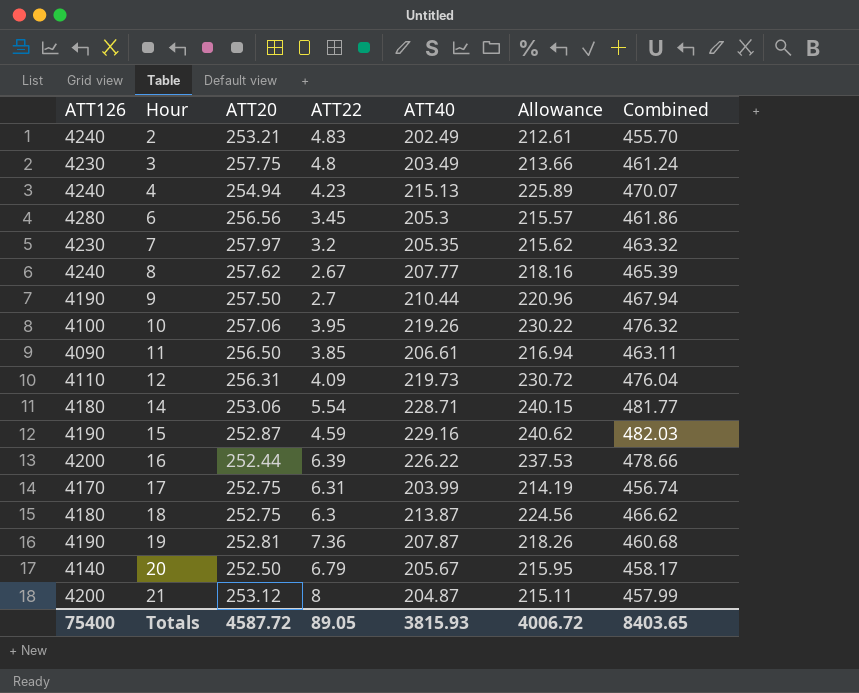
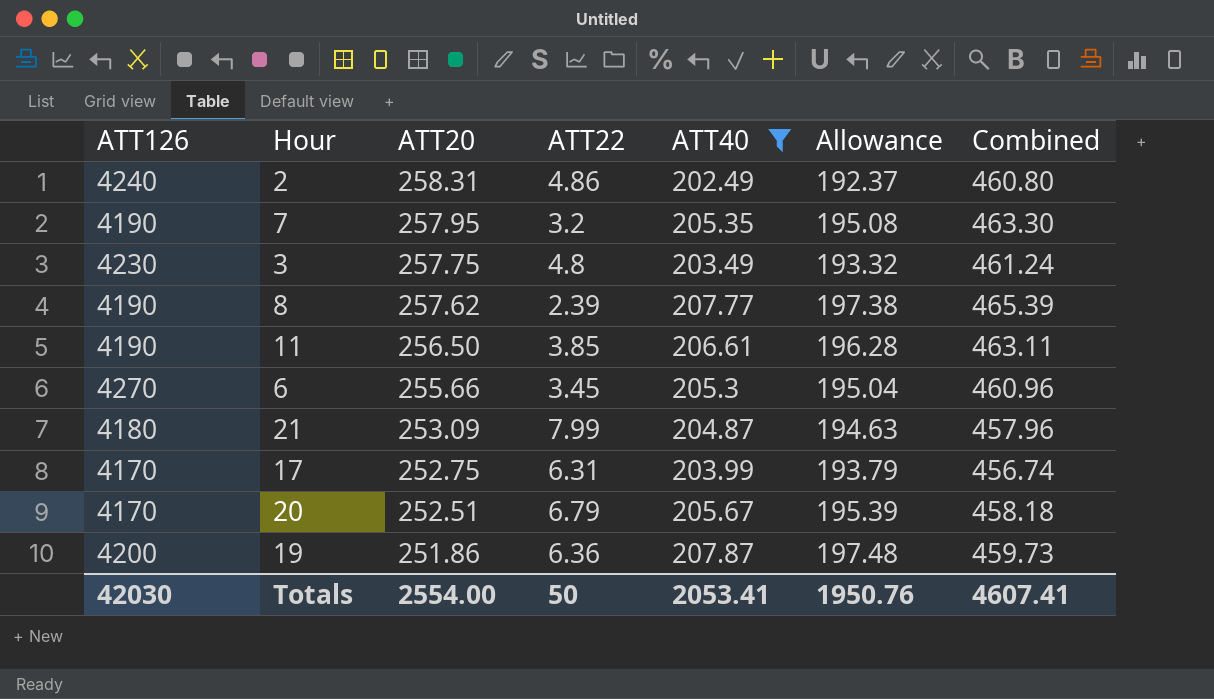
filter: none -> ATT40 <= 207.87
row order: Hour ascending -> ATT20 descending
column Allowance | formula: [ATT40] * 1.05 -> [ATT40] * 0.95
2 | ATT20: 253.21 -> 258.31
2 | ATT22: 4.83 -> 4.86
2 | Combined: 455.70 -> 460.80
7 | ATT126: 4230 -> 4190
7 | ATT20: 257.97 -> 257.95
7 | Combined: 463.32 -> 463.30
8 | ATT126: 4240 -> 4190
8 | ATT22: 2.67 -> 2.39
11 | ATT126: 4090 -> 4190
6 | ATT126: 4280 -> 4270
6 | ATT20: 256.56 -> 255.66
6 | Combined: 461.86 -> 460.96
21 | ATT126: 4200 -> 4180
21 | ATT20: 253.12 -> 253.09
21 | ATT22: 8 -> 7.99
21 | Combined: 457.99 -> 457.96
20 | ATT126: 4140 -> 4170
20 | ATT20: 252.50 -> 252.51
20 | Combined: 458.17 -> 458.18
19 | ATT126: 4190 -> 4200
19 | ATT20: 252.81 -> 251.86
19 | ATT22: 7.36 -> 6.36
19 | Combined: 460.68 -> 459.73
Totals | ATT126: 75400 -> 42030
Totals | ATT20: 4587.72 -> 2554.00
Totals | ATT22: 89.05 -> 50
Totals | ATT40: 3815.93 -> 2053.41
Totals | Allowance: 4006.72 -> 1950.76
Totals | Combined: 8403.65 -> 4607.41

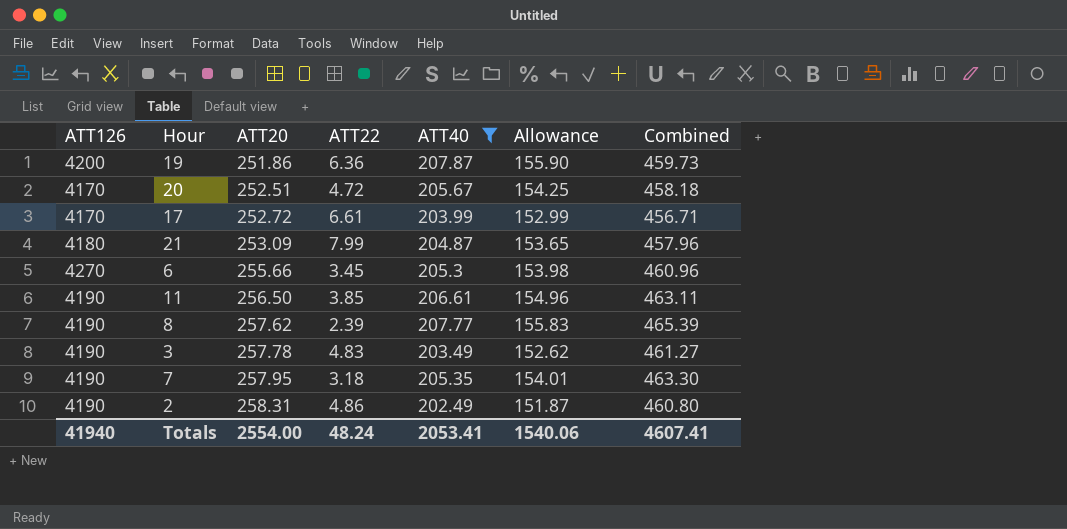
row order: ATT20 descending -> ATT20 ascending
column Allowance | formula: [ATT40] * 0.95 -> [ATT40] * 0.75
20 | ATT22: 6.79 -> 4.72
17 | ATT20: 252.75 -> 252.72
17 | ATT22: 6.31 -> 6.61
17 | Combined: 456.74 -> 456.71
3 | ATT126: 4230 -> 4190
3 | ATT20: 257.75 -> 257.78
3 | ATT22: 4.8 -> 4.83
3 | Combined: 461.24 -> 461.27
7 | ATT22: 3.2 -> 3.18
2 | ATT126: 4240 -> 4190
Totals | ATT126: 42030 -> 41940
Totals | ATT22: 50 -> 48.24
Totals | Allowance: 1950.76 -> 1540.06

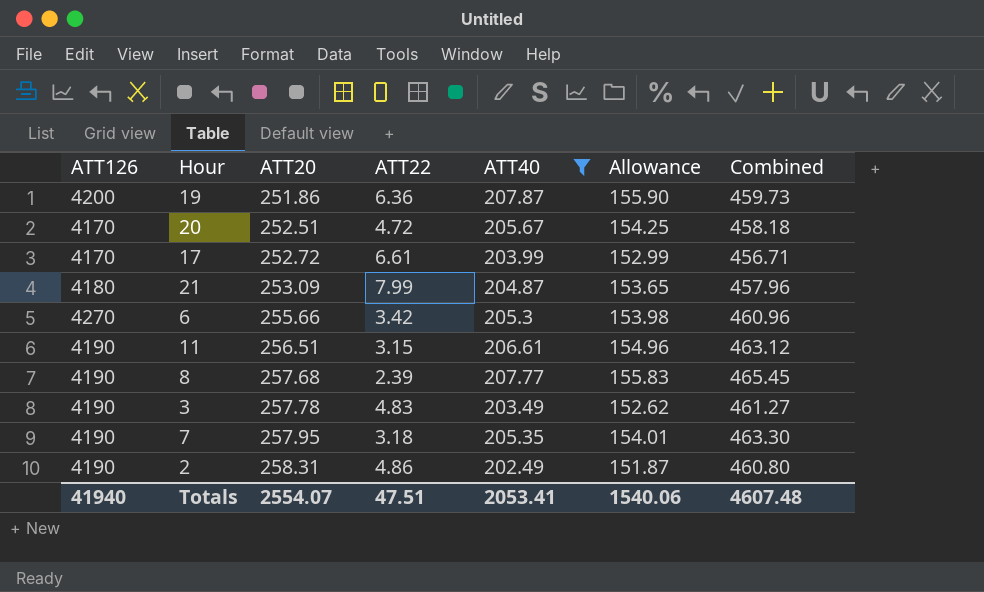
6 | ATT22: 3.45 -> 3.42
11 | ATT20: 256.50 -> 256.51
11 | ATT22: 3.85 -> 3.15
11 | Combined: 463.11 -> 463.12
8 | ATT20: 257.62 -> 257.68
8 | Combined: 465.39 -> 465.45
Totals | ATT20: 2554.00 -> 2554.07
Totals | ATT22: 48.24 -> 47.51
Totals | Combined: 4607.41 -> 4607.48

